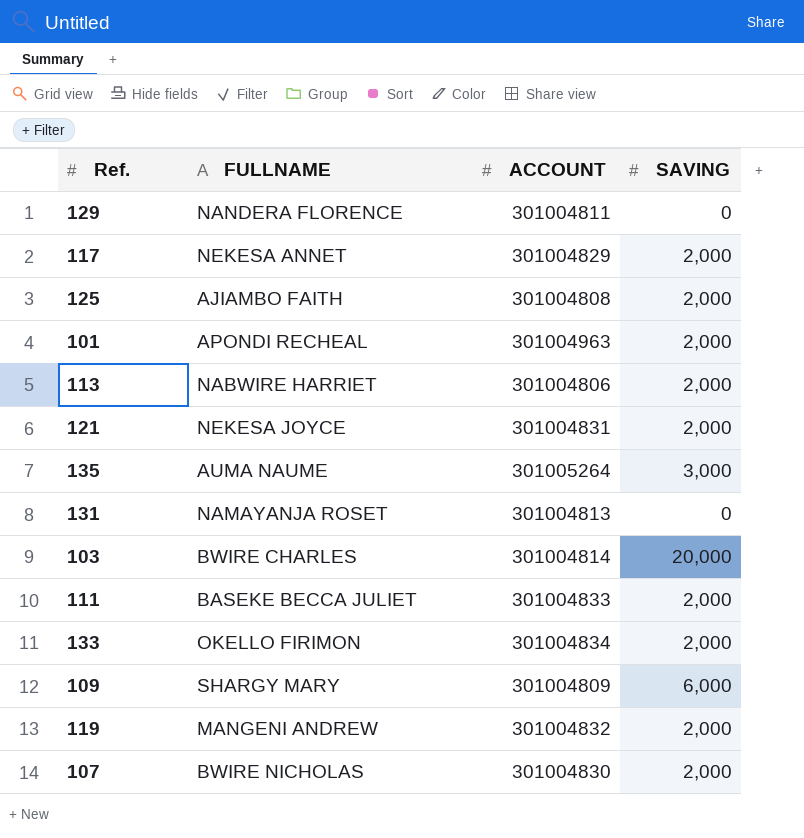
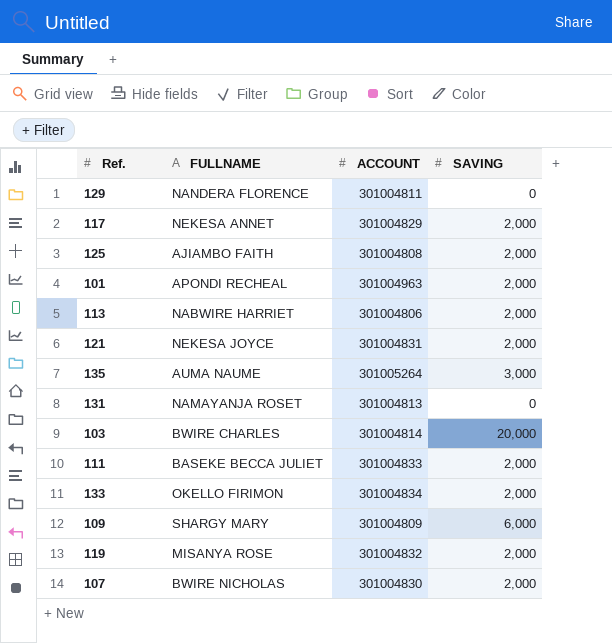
119 | FULLNAME: MANGENI ANDREW -> MISANYA ROSE

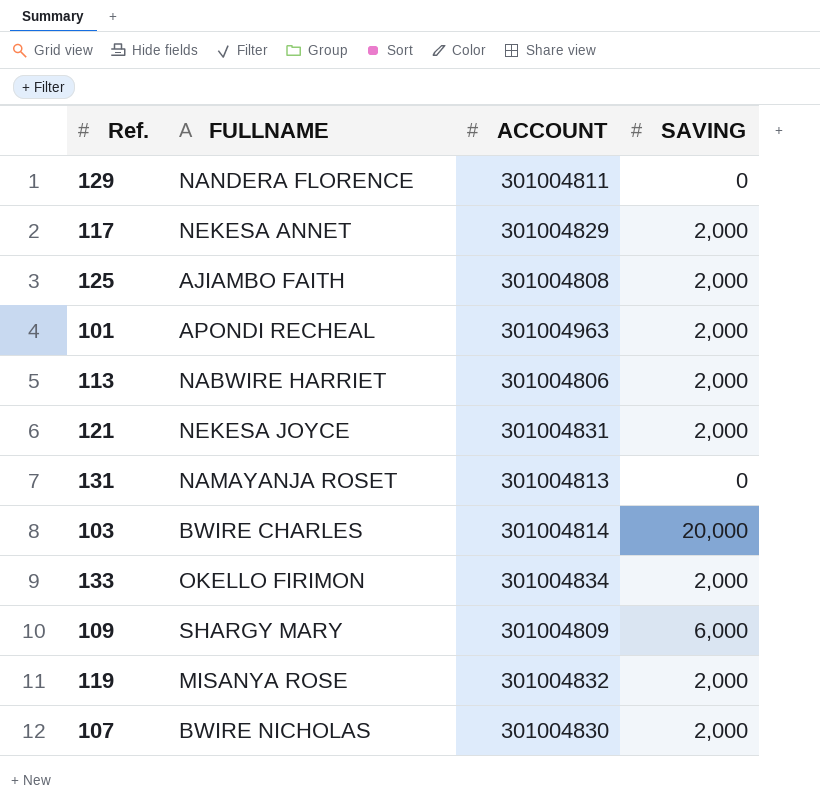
row 135: AUMA NAUME | 301005264 | 3,000 -> none
row 111: BASEKE BECCA JULIET | 301004833 | 2,000 -> none

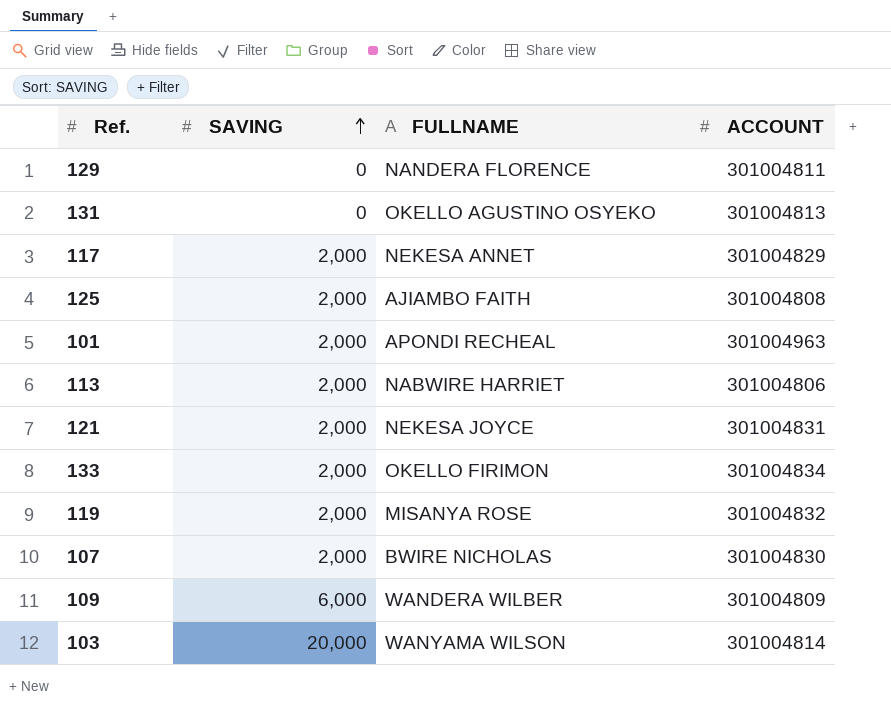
row order: none -> SAVING ascending
column SAVING | position: 4 -> 2
131 | FULLNAME: NAMAYANJA ROSET -> OKELLO AGUSTINO OSYEKO
109 | FULLNAME: SHARGY MARY -> WANDERA WILBER
103 | FULLNAME: BWIRE CHARLES -> WANYAMA WILSON

